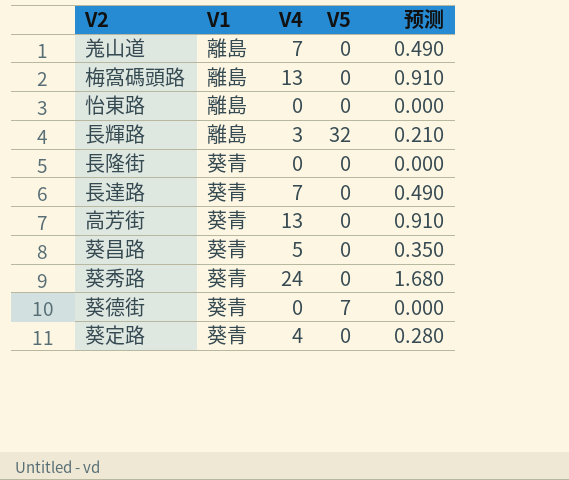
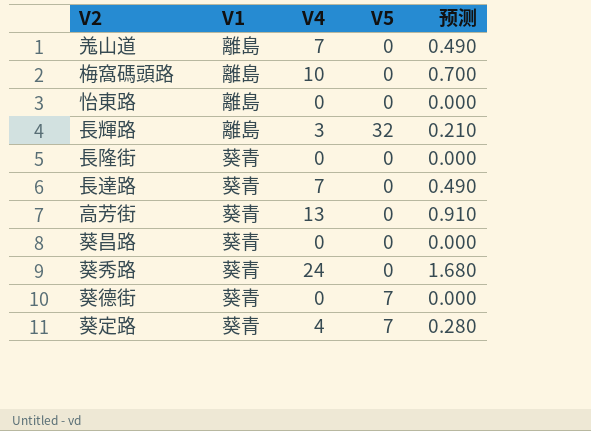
梅窩碼頭路 | V4: 13 -> 10
梅窩碼頭路 | 预测: 0.910 -> 0.700
葵昌路 | V4: 5 -> 0
葵昌路 | 预测: 0.350 -> 0.000
葵定路 | V5: 0 -> 7

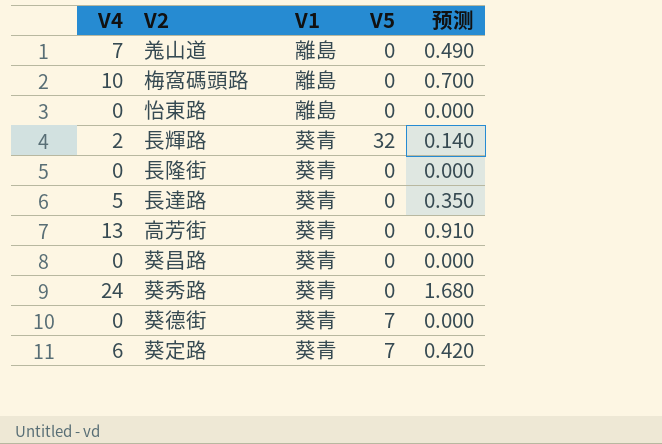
column V4 | position: 3 -> 1
長輝路 | V4: 3 -> 2
長輝路 | V1: 離島 -> 葵青
長輝路 | 预测: 0.210 -> 0.140
長達路 | V4: 7 -> 5
長達路 | 预测: 0.490 -> 0.350
葵定路 | V4: 4 -> 6
葵定路 | 预测: 0.280 -> 0.420

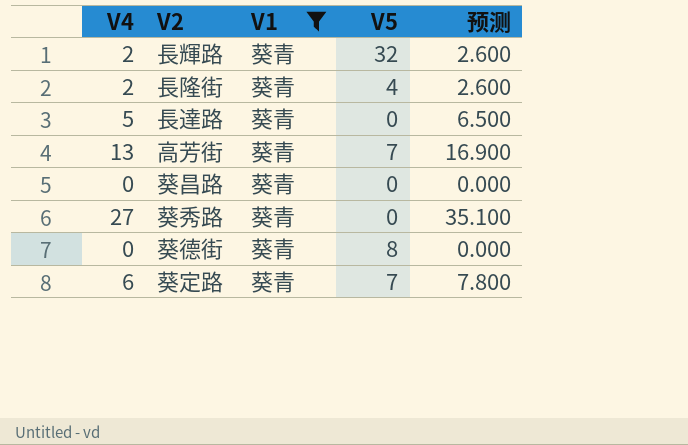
filter: none -> V1 = 葵青
column 预测 | formula: [V4] * 0.07 -> [V4] * 1.3
長隆街 | V4: 0 -> 2
長隆街 | V5: 0 -> 4
高芳街 | V5: 0 -> 7
葵秀路 | V4: 24 -> 27
葵德街 | V5: 7 -> 8

